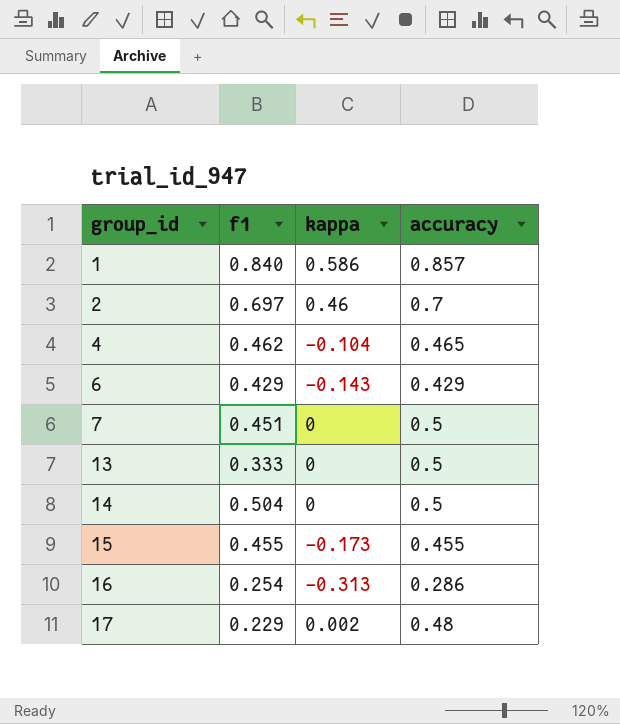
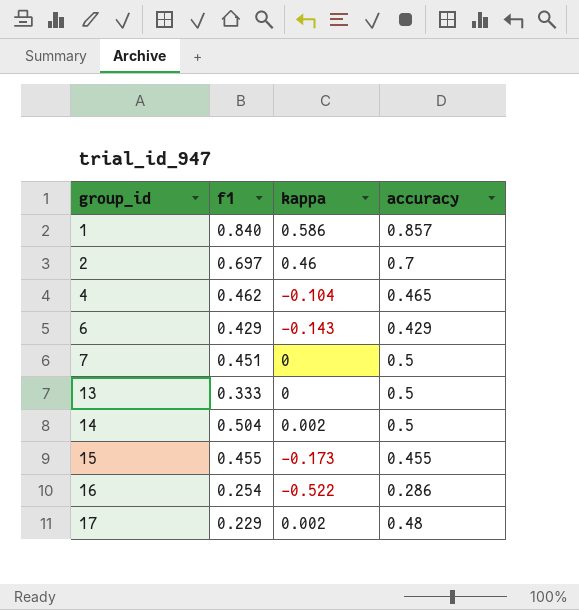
14 | kappa: 0 -> 0.002
16 | kappa: -0.313 -> -0.522

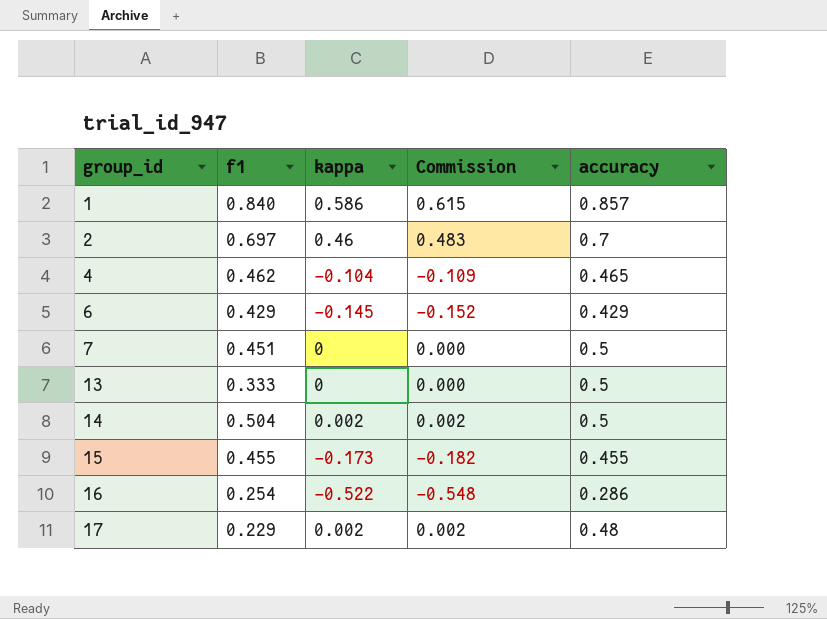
column Commission | formula: none -> [kappa] * 1.05
6 | kappa: -0.143 -> -0.145

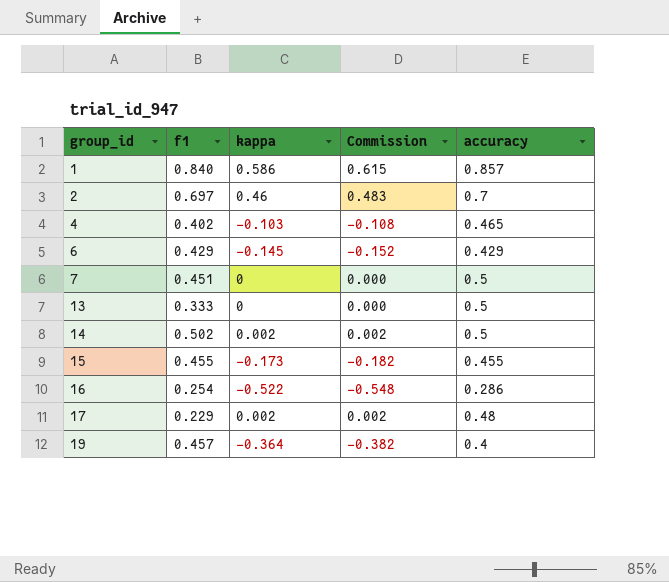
4 | f1: 0.462 -> 0.402
4 | kappa: -0.104 -> -0.103
4 | Commission: -0.109 -> -0.108
14 | f1: 0.504 -> 0.502
row 19: none -> 0.457 | -0.364 | -0.382 | 0.4

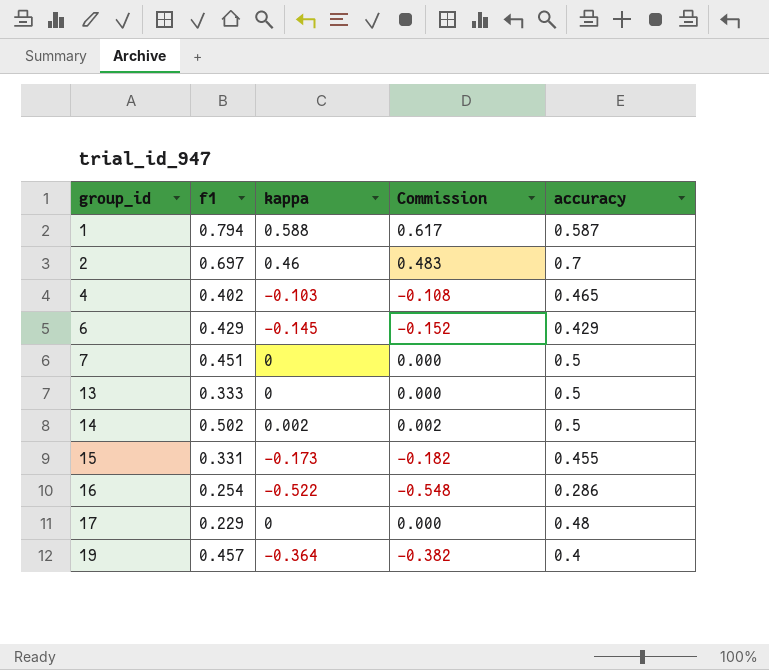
1 | f1: 0.840 -> 0.794
1 | kappa: 0.586 -> 0.588
1 | Commission: 0.615 -> 0.617
1 | accuracy: 0.857 -> 0.587
15 | f1: 0.455 -> 0.331
17 | kappa: 0.002 -> 0
17 | Commission: 0.002 -> 0.000

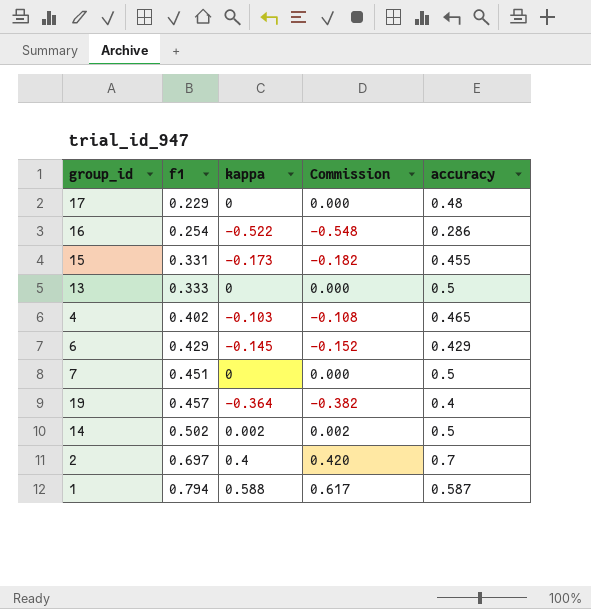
row order: group_id ascending -> f1 ascending
2 | kappa: 0.46 -> 0.4
2 | Commission: 0.483 -> 0.420

